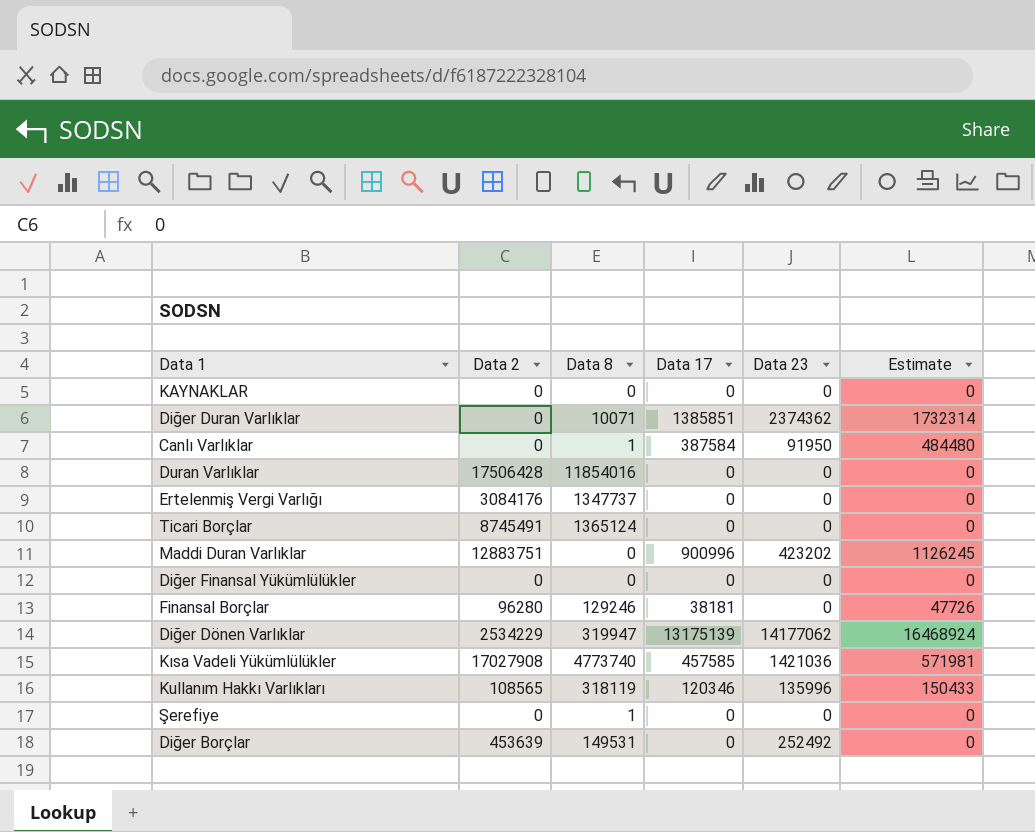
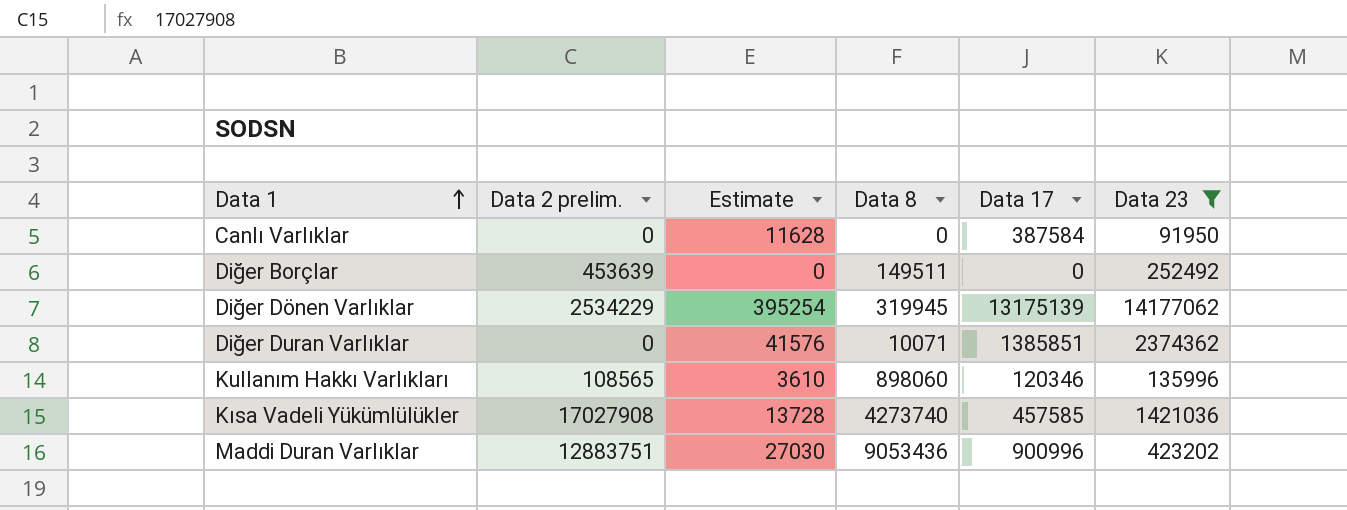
filter: none -> Data 23 != 0
row order: none -> Data 1 ascending
column name: Data 2 -> Data 2 prelim.
column Estimate | formula: [Data 17] * 1.25 -> [Data 17] * 0.03
column Estimate | position: 6 -> 3
Canlı Varlıklar | Data 8: 1 -> 0
Diğer Borçlar | Data 8: 149531 -> 149511
Diğer Dönen Varlıklar | Data 8: 319947 -> 319945
Kullanım Hakkı Varlıkları | Data 8: 318119 -> 898060
Kısa Vadeli Yükümlülükler | Data 8: 4773740 -> 4273740
Maddi Duran Varlıklar | Data 8: 0 -> 9053436

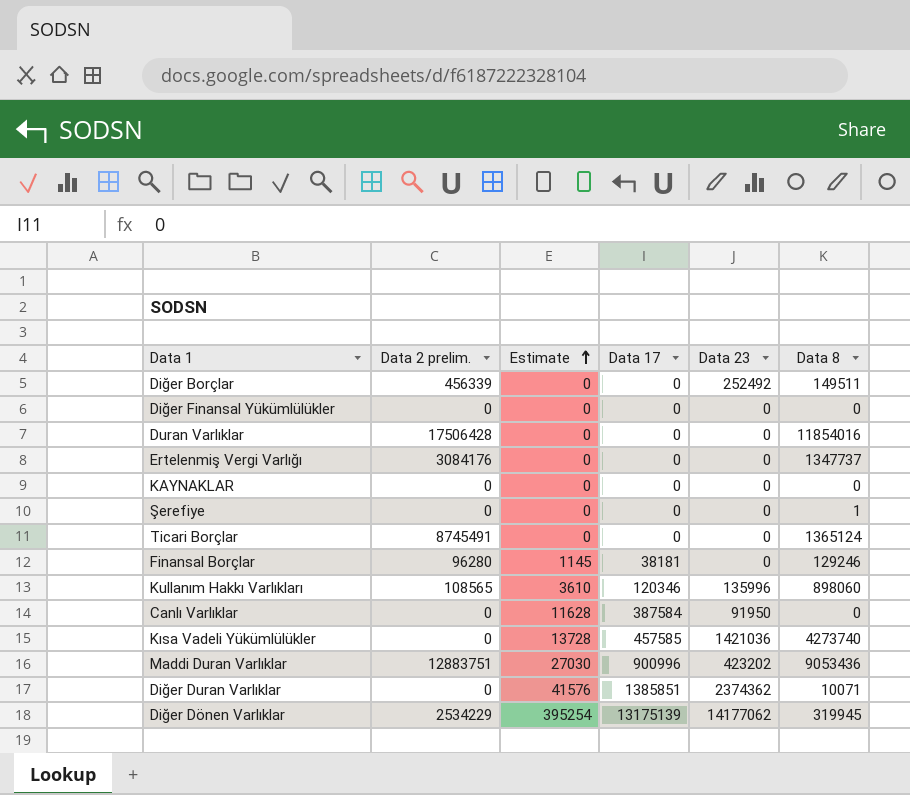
filter: Data 23 != 0 -> none
row order: Data 1 ascending -> Estimate ascending
column Data 8 | position: 4 -> 6
Diğer Borçlar | Data 2 prelim.: 453639 -> 456339
Kısa Vadeli Yükümlülükler | Data 2 prelim.: 17027908 -> 0

